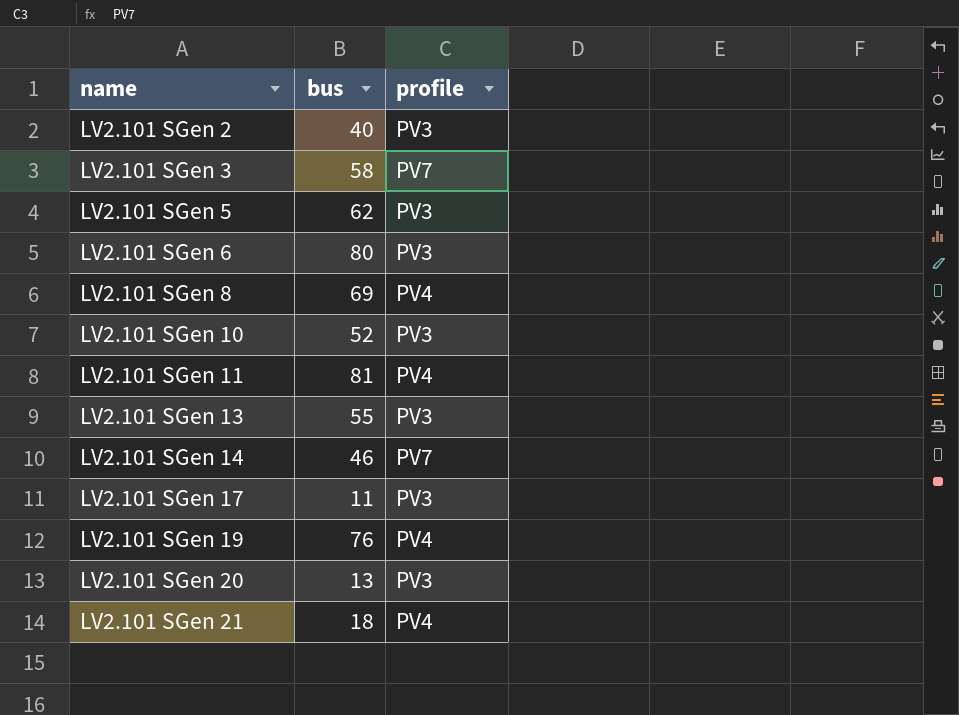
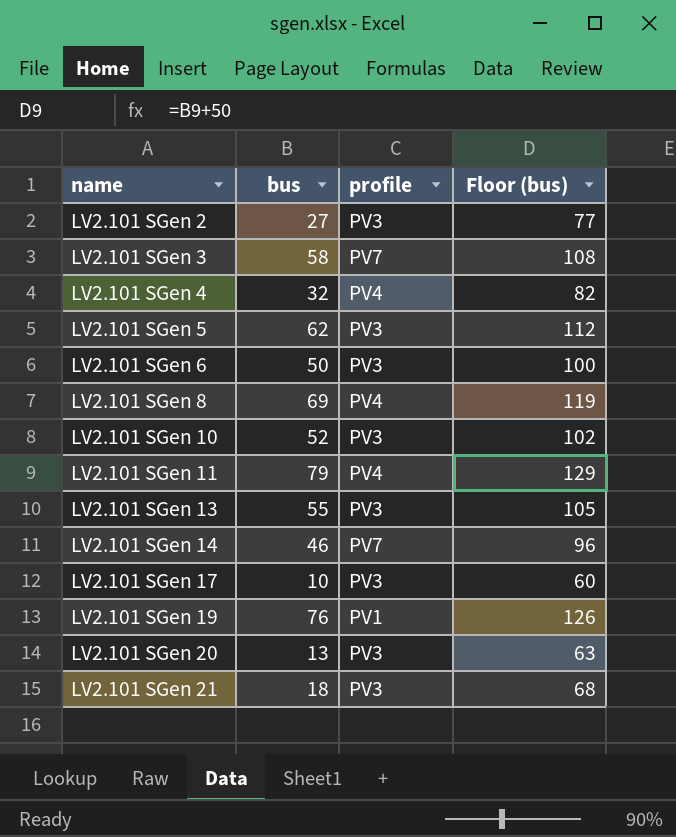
column Floor (bus) | formula: none -> [bus] + 50
LV2.101 SGen 2 | bus: 40 -> 27
row LV2.101 SGen 4: none -> 32 | PV4 | 82
LV2.101 SGen 6 | bus: 80 -> 50
LV2.101 SGen 11 | bus: 81 -> 79
LV2.101 SGen 17 | bus: 11 -> 10
LV2.101 SGen 19 | profile: PV4 -> PV1
LV2.101 SGen 21 | profile: PV4 -> PV3

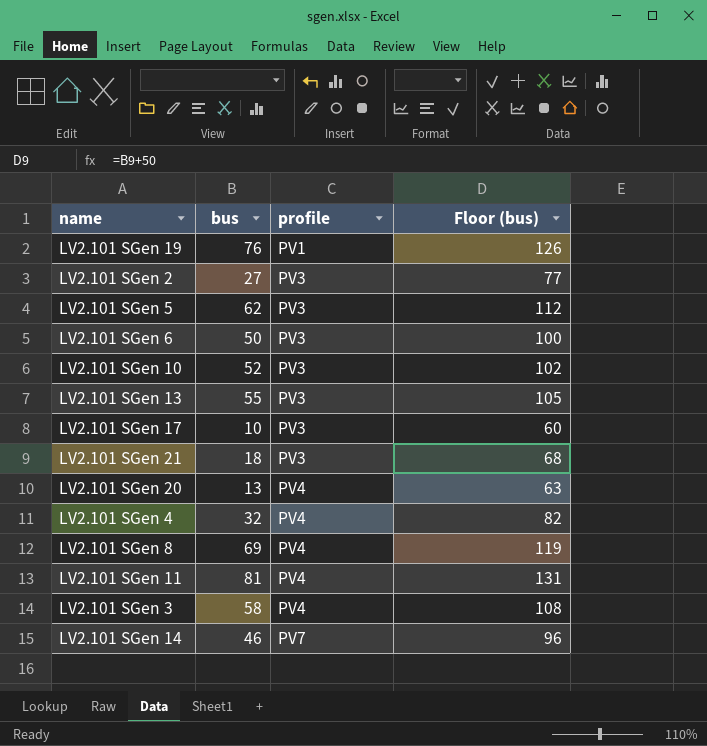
row order: name ascending -> profile ascending
LV2.101 SGen 20 | profile: PV3 -> PV4
LV2.101 SGen 11 | bus: 79 -> 81
LV2.101 SGen 11 | Floor (bus): 129 -> 131
LV2.101 SGen 3 | profile: PV7 -> PV4

